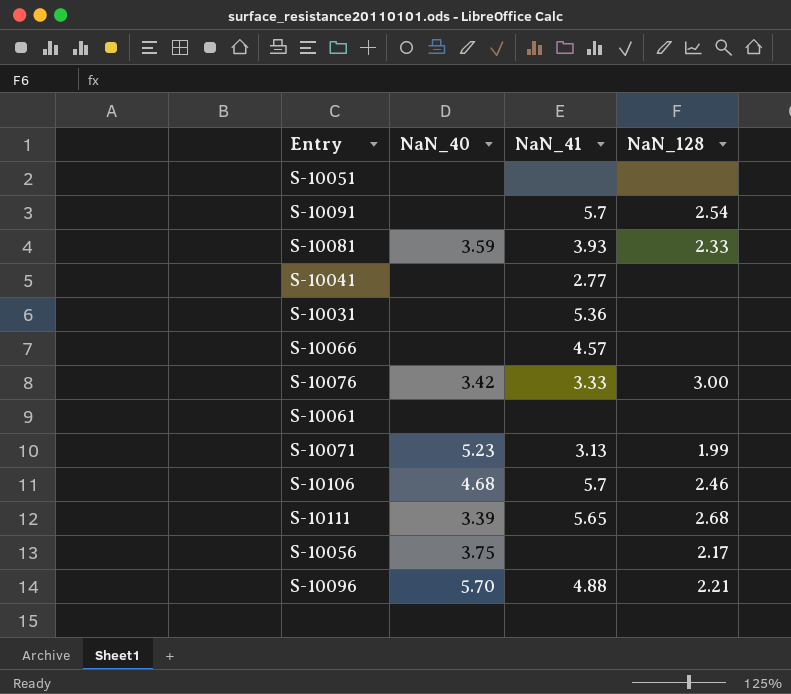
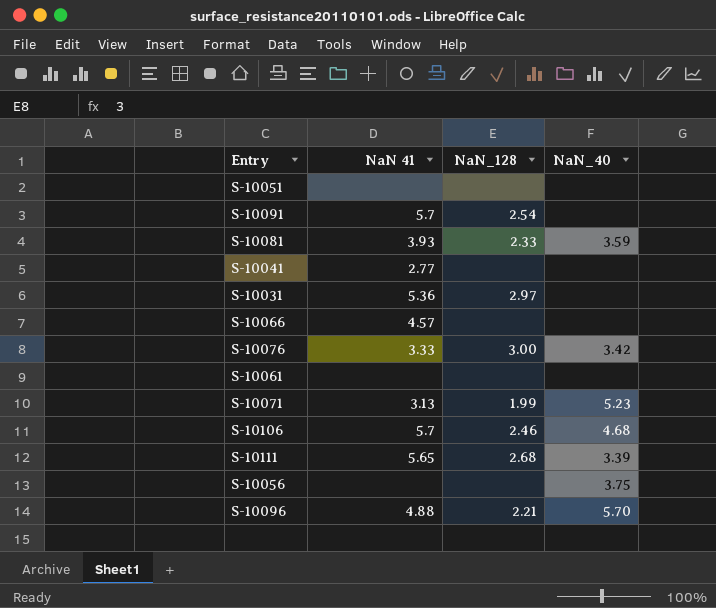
column name: NaN_41 -> NaN 41
column NaN_40 | position: 2 -> 4
S-10031 | NaN_128: none -> 2.97
S-10056 | NaN_128: 2.17 -> none

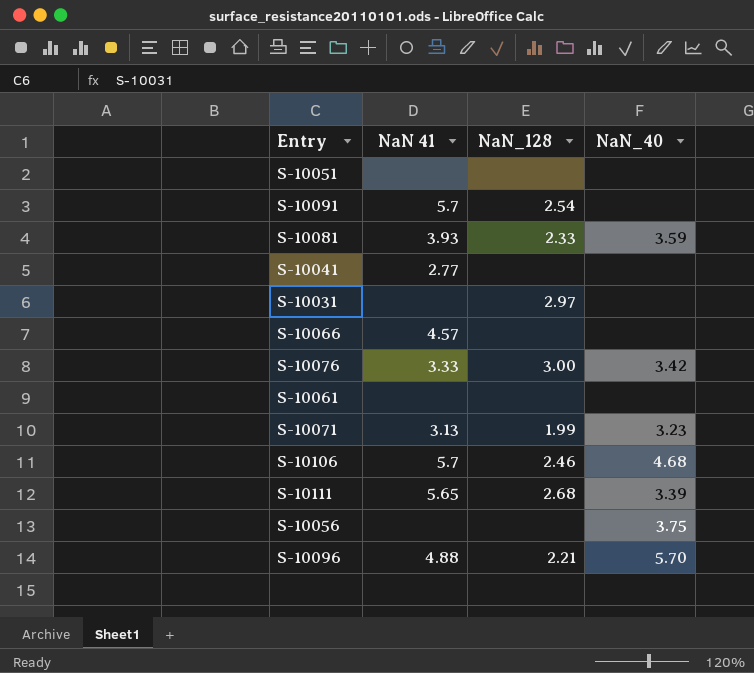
S-10031 | NaN 41: 5.36 -> none
S-10071 | NaN_40: 5.23 -> 3.23

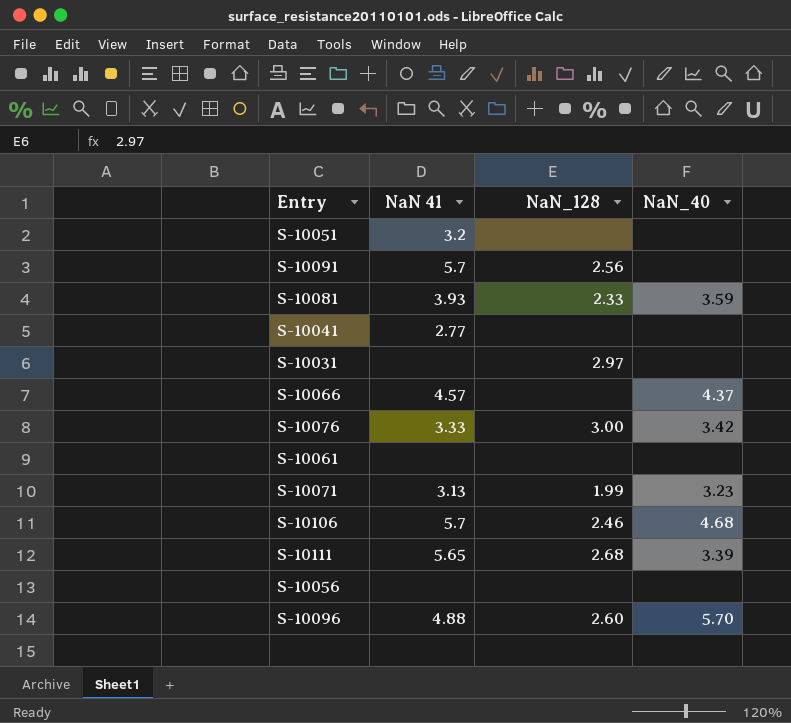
S-10051 | NaN 41: none -> 3.2
S-10091 | NaN_128: 2.54 -> 2.56
S-10066 | NaN_40: none -> 4.37
S-10056 | NaN_40: 3.75 -> none
S-10096 | NaN_128: 2.21 -> 2.60

